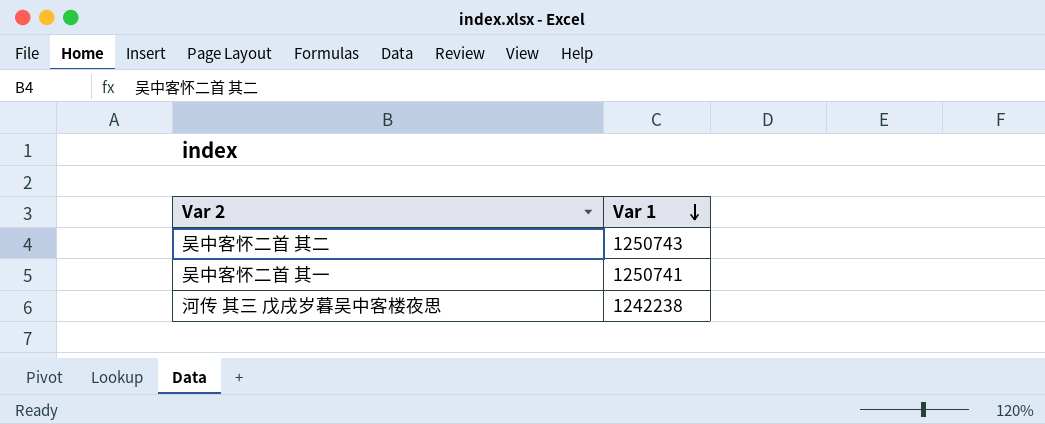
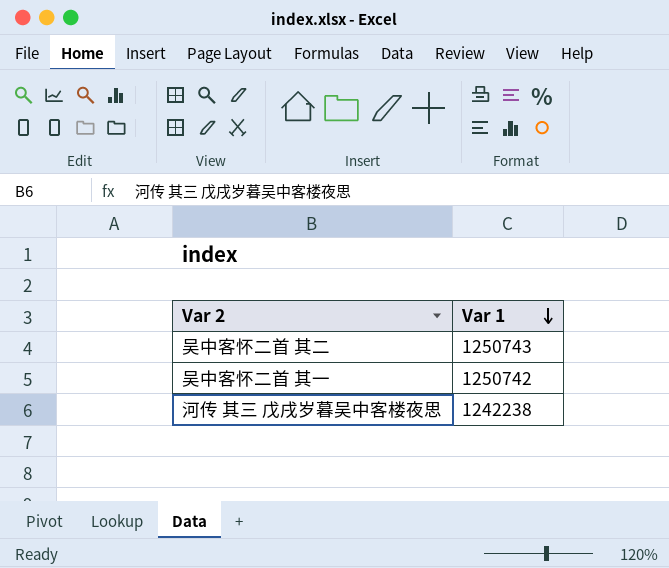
吴中客怀二首 其一 | Var 1: 1250741 -> 1250742

